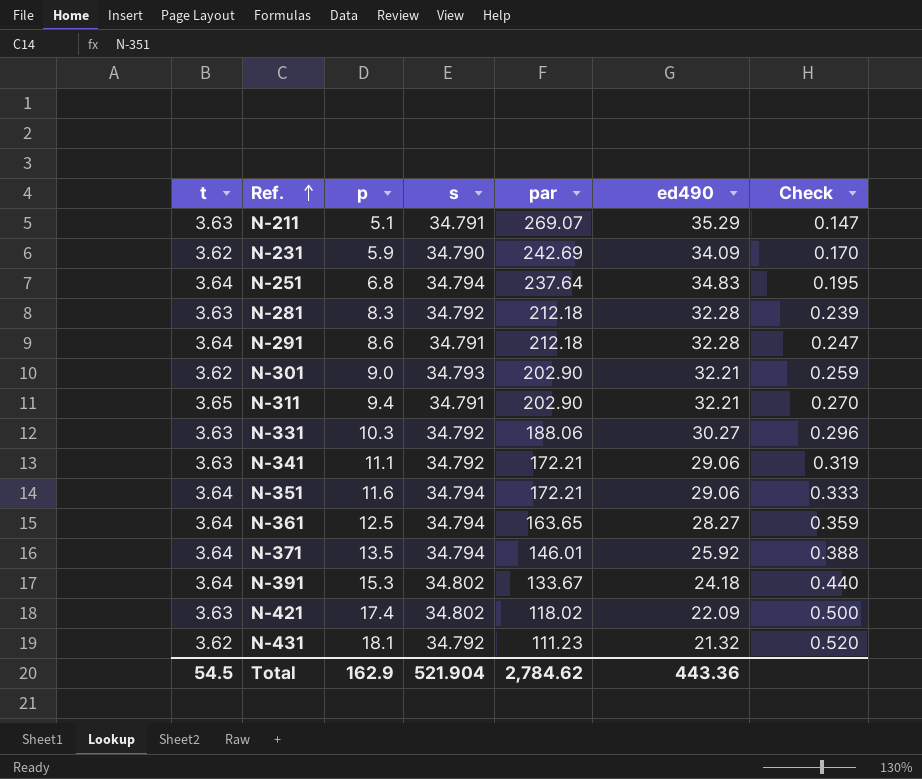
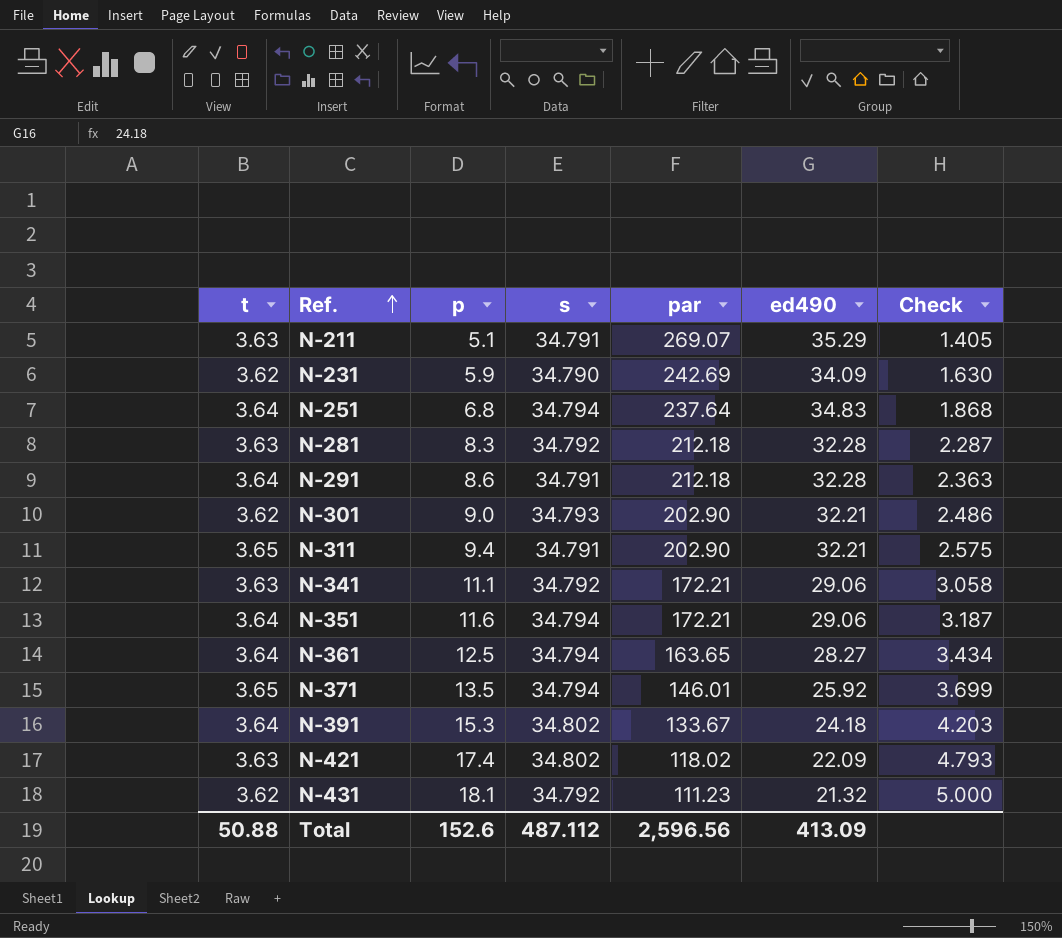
column Check | formula: [p] / [s] -> [p] / [t]
row N-331: 3.63 | 10.3 | 34.792 | 188.06 | 30.27 | 0.296 -> none
N-371 | t: 3.64 -> 3.65
Total | t: 54.5 -> 50.88
Total | p: 162.9 -> 152.6
Total | s: 521.904 -> 487.112
Total | par: 2,784.62 -> 2,596.56
Total | ed490: 443.36 -> 413.09

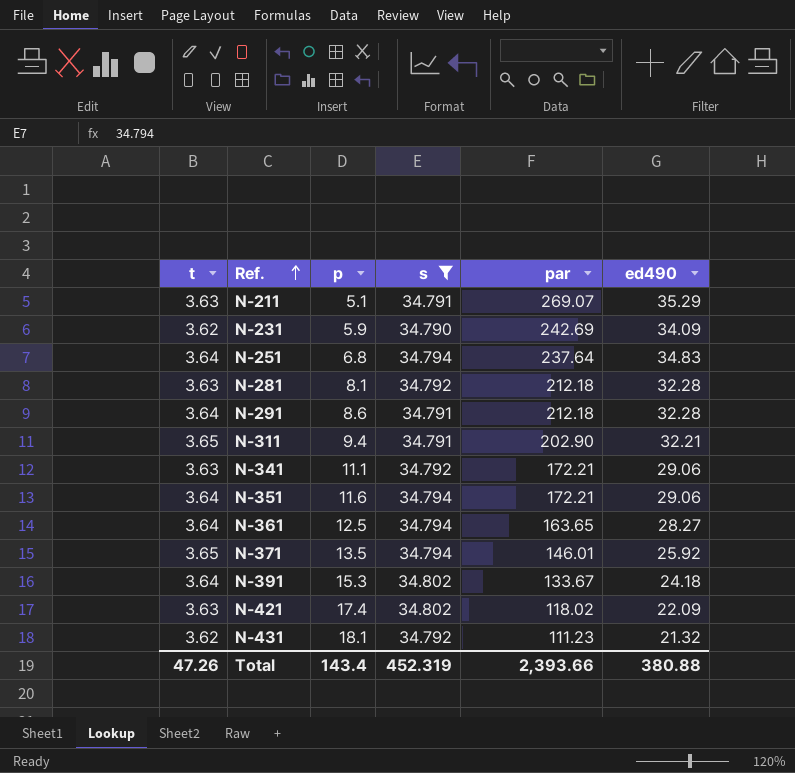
filter: none -> s != 34.793
column Check | formula: [p] / [t] -> none
N-281 | p: 8.3 -> 8.1
Total | t: 50.88 -> 47.26
Total | p: 152.6 -> 143.4
Total | s: 487.112 -> 452.319
Total | par: 2,596.56 -> 2,393.66
Total | ed490: 413.09 -> 380.88

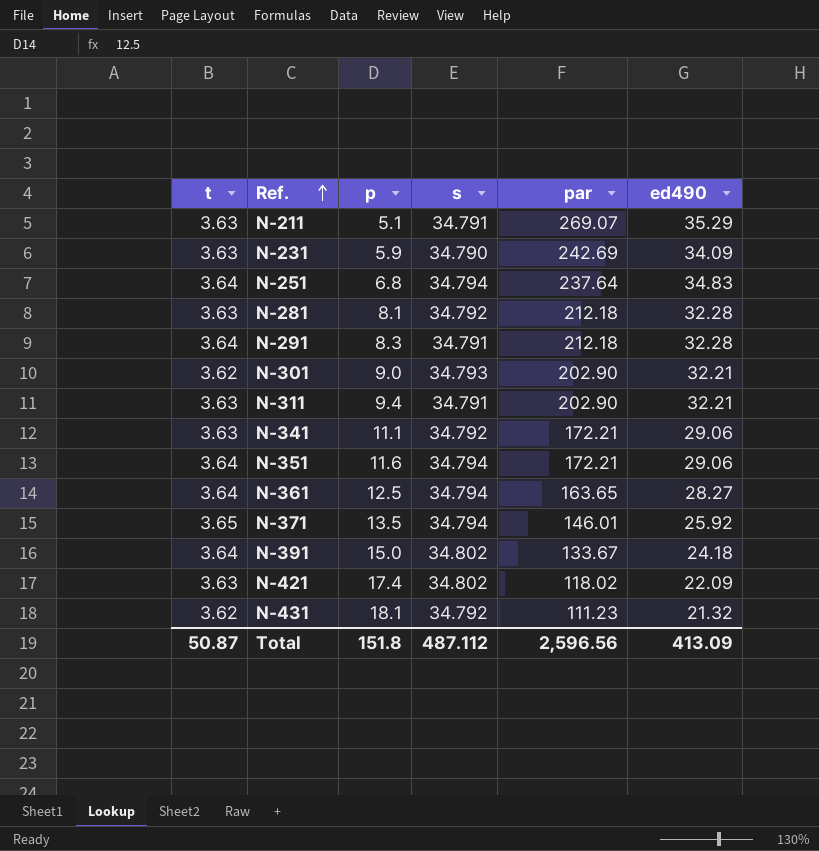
filter: s != 34.793 -> none
N-231 | t: 3.62 -> 3.63
N-291 | p: 8.6 -> 8.3
N-311 | t: 3.65 -> 3.63
N-391 | p: 15.3 -> 15.0
Total | t: 47.26 -> 50.87
Total | p: 143.4 -> 151.8
Total | s: 452.319 -> 487.112
Total | par: 2,393.66 -> 2,596.56
Total | ed490: 380.88 -> 413.09

